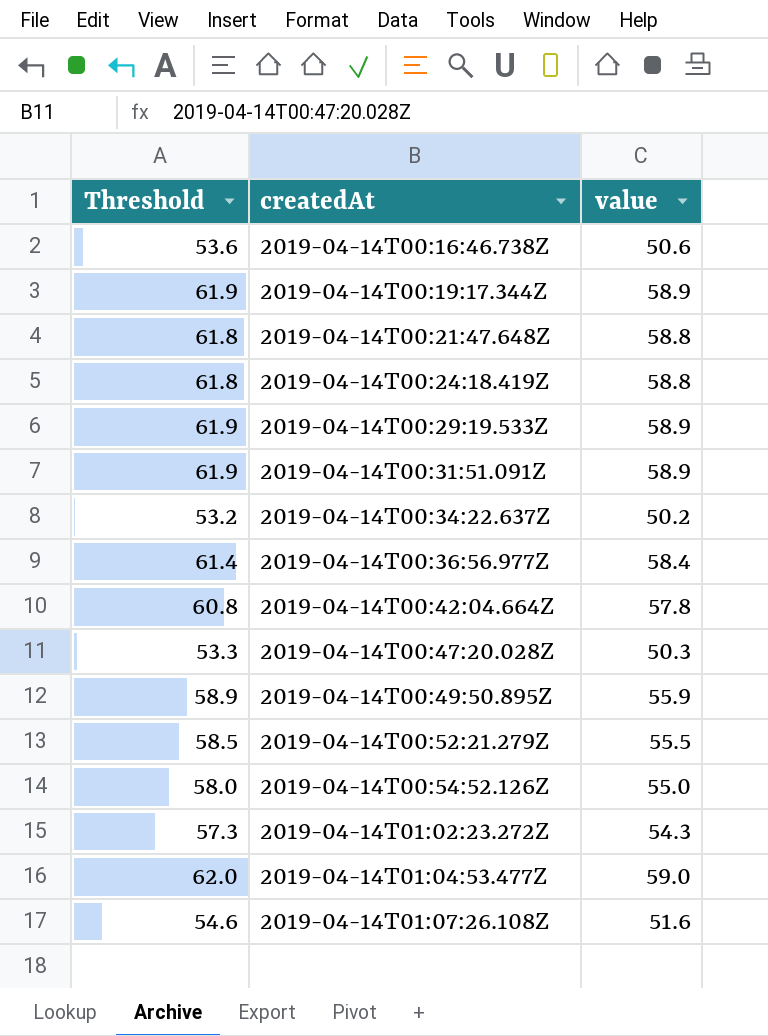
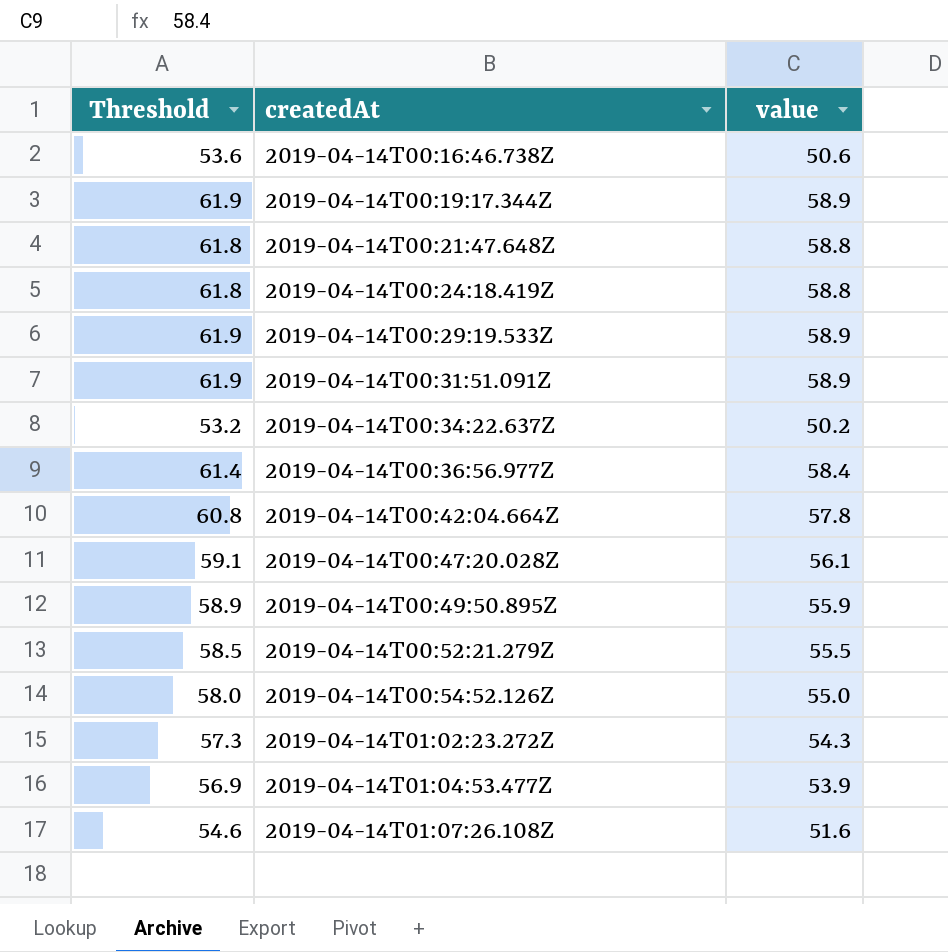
2019-04-14T00:47:20.028Z | Threshold: 53.3 -> 59.1
2019-04-14T00:47:20.028Z | value: 50.3 -> 56.1
2019-04-14T01:04:53.477Z | Threshold: 62.0 -> 56.9
2019-04-14T01:04:53.477Z | value: 59.0 -> 53.9

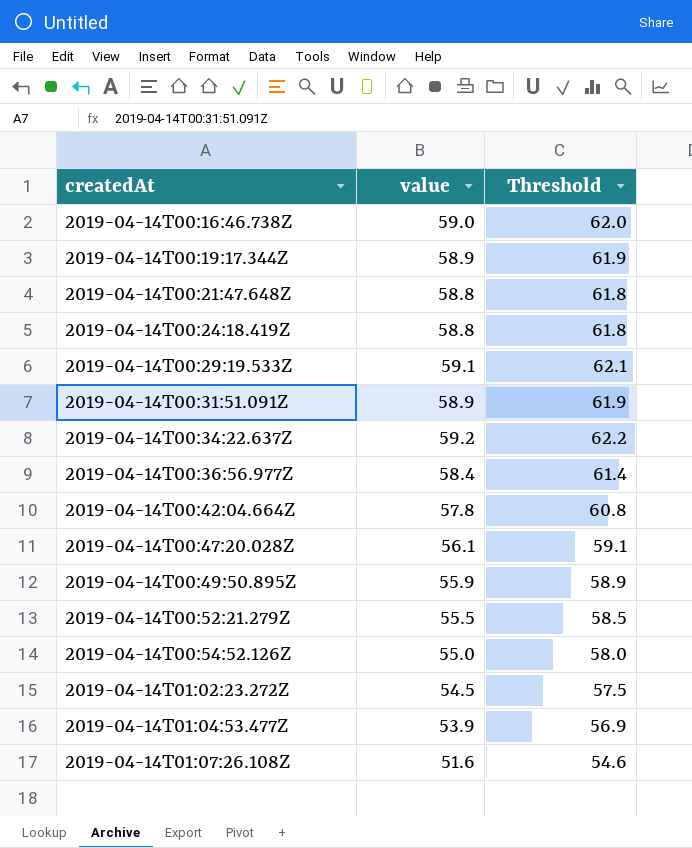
column Threshold | position: 1 -> 3
2019-04-14T00:16:46.738Z | value: 50.6 -> 59.0
2019-04-14T00:16:46.738Z | Threshold: 53.6 -> 62.0
2019-04-14T00:29:19.533Z | value: 58.9 -> 59.1
2019-04-14T00:29:19.533Z | Threshold: 61.9 -> 62.1
2019-04-14T00:34:22.637Z | value: 50.2 -> 59.2
2019-04-14T00:34:22.637Z | Threshold: 53.2 -> 62.2
2019-04-14T01:02:23.272Z | value: 54.3 -> 54.5
2019-04-14T01:02:23.272Z | Threshold: 57.3 -> 57.5

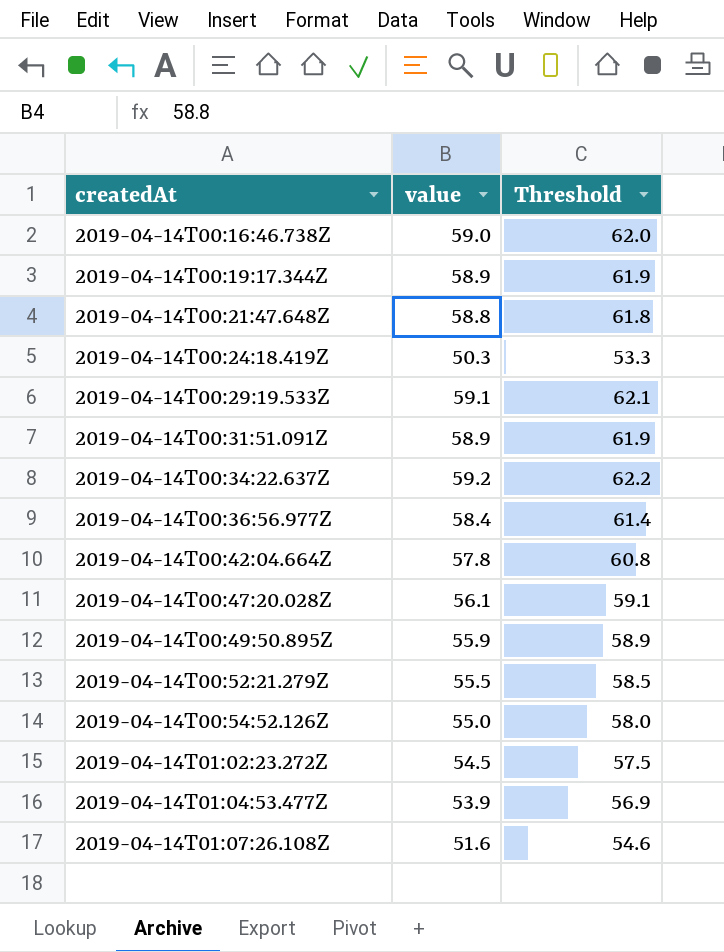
2019-04-14T00:24:18.419Z | value: 58.8 -> 50.3
2019-04-14T00:24:18.419Z | Threshold: 61.8 -> 53.3

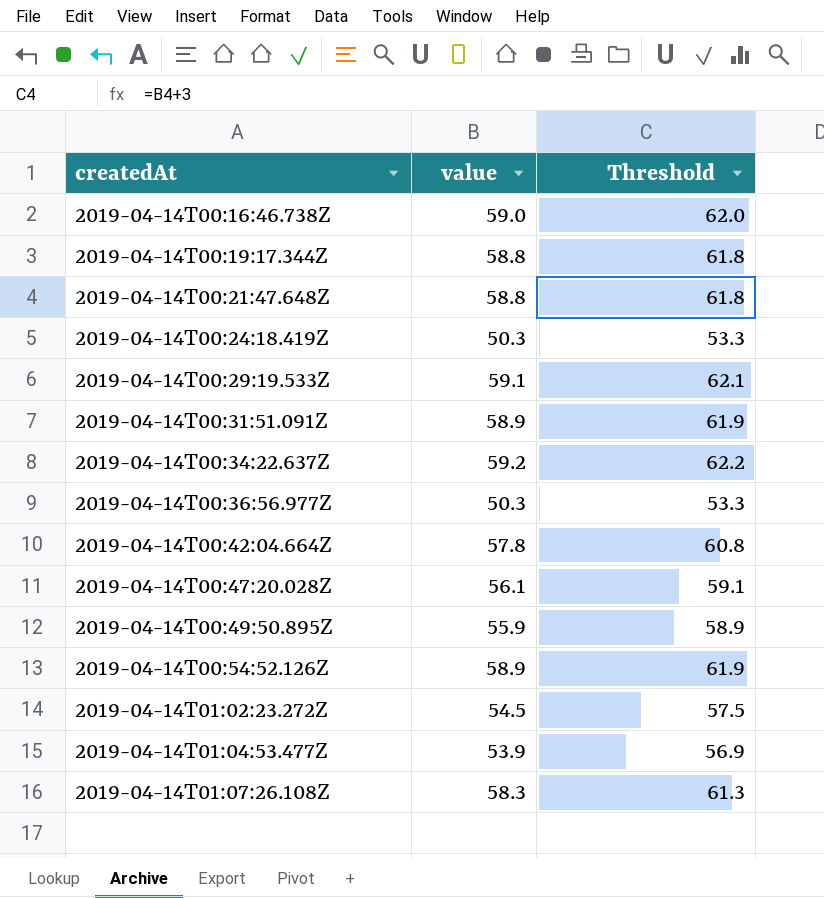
row 2019-04-14T00:52:21.279Z: 55.5 | 58.5 -> none
2019-04-14T00:19:17.344Z | value: 58.9 -> 58.8
2019-04-14T00:19:17.344Z | Threshold: 61.9 -> 61.8
2019-04-14T00:36:56.977Z | value: 58.4 -> 50.3
2019-04-14T00:36:56.977Z | Threshold: 61.4 -> 53.3
2019-04-14T00:54:52.126Z | value: 55.0 -> 58.9
2019-04-14T00:54:52.126Z | Threshold: 58.0 -> 61.9
2019-04-14T01:07:26.108Z | value: 51.6 -> 58.3
2019-04-14T01:07:26.108Z | Threshold: 54.6 -> 61.3

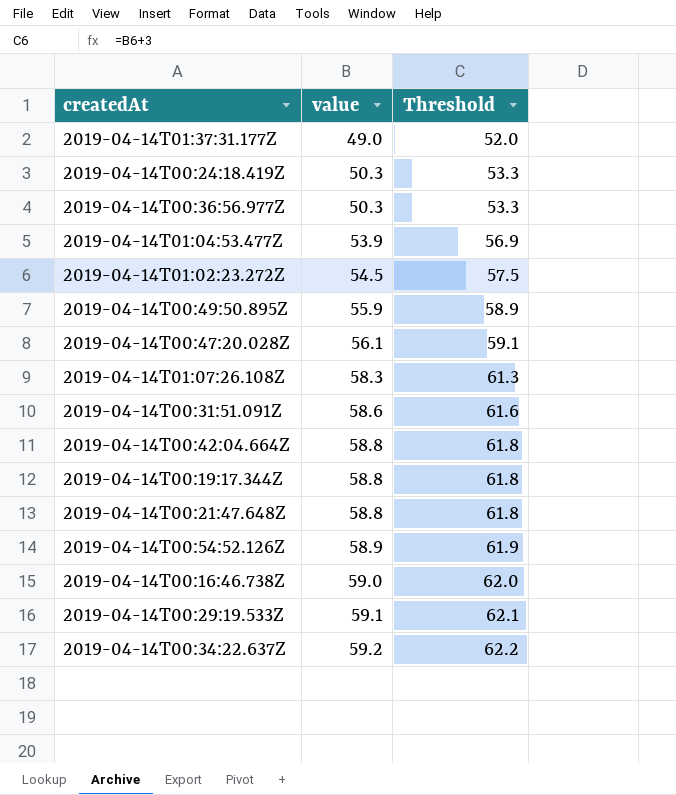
row order: createdAt ascending -> value ascending
row 2019-04-14T01:37:31.177Z: none -> 49.0 | 52.0
2019-04-14T00:31:51.091Z | value: 58.9 -> 58.6
2019-04-14T00:31:51.091Z | Threshold: 61.9 -> 61.6
2019-04-14T00:42:04.664Z | value: 57.8 -> 58.8
2019-04-14T00:42:04.664Z | Threshold: 60.8 -> 61.8

